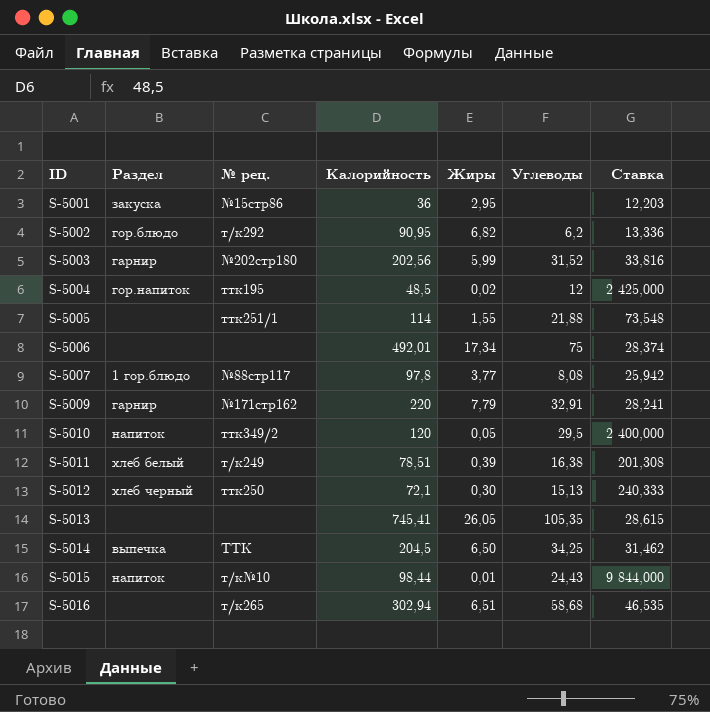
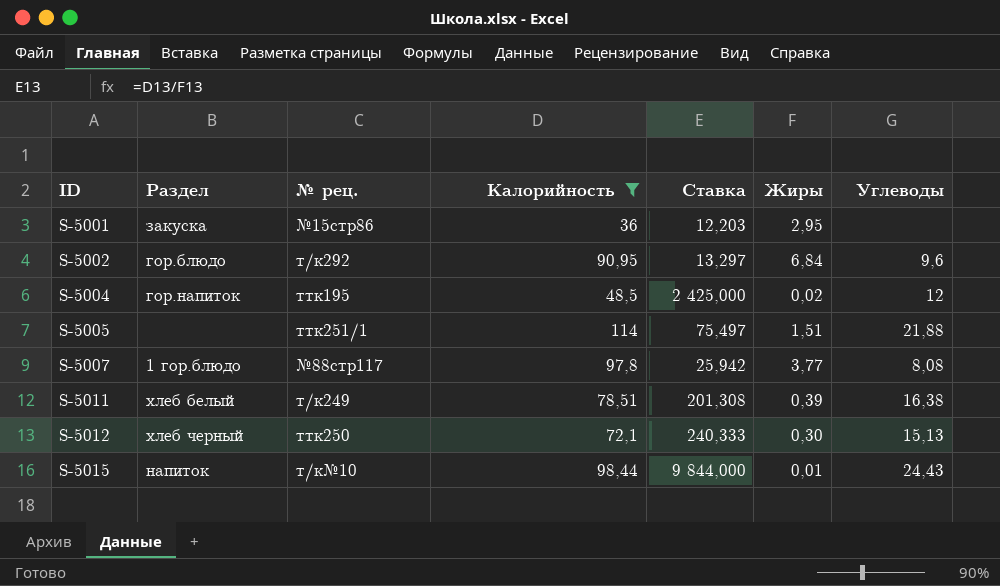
filter: none -> Калорийность <= 114
column Ставка | position: 7 -> 5
S-5002 | Ставка: 13,336 -> 13,297
S-5002 | Жиры: 6,82 -> 6,84
S-5002 | Углеводы: 6,2 -> 9,6
S-5005 | Ставка: 73,548 -> 75,497
S-5005 | Жиры: 1,55 -> 1,51

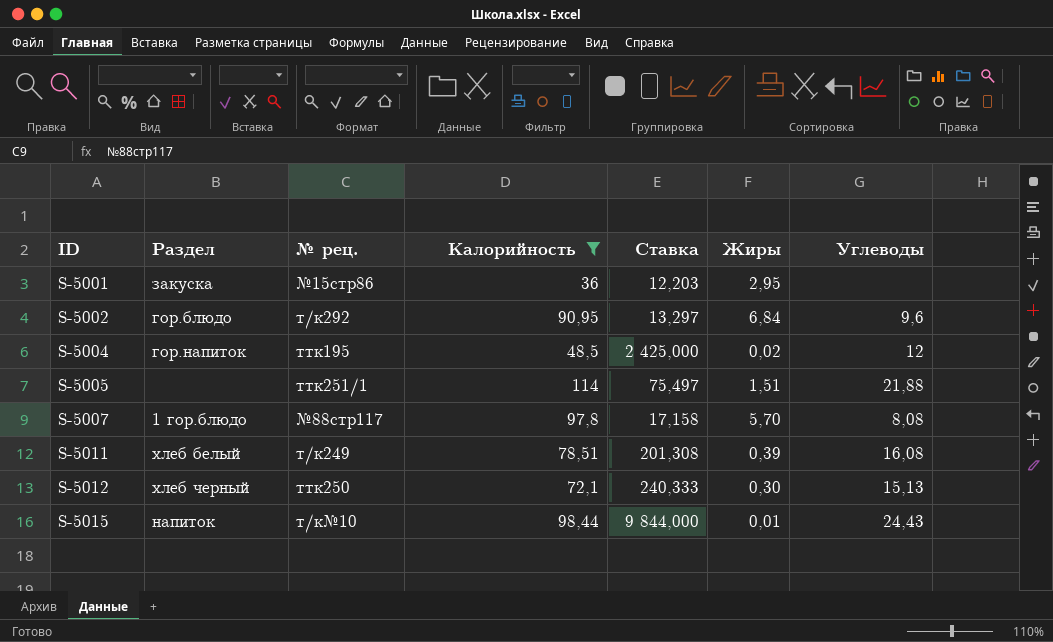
S-5007 | Ставка: 25,942 -> 17,158
S-5007 | Жиры: 3,77 -> 5,70
S-5011 | Углеводы: 16,38 -> 16,08

